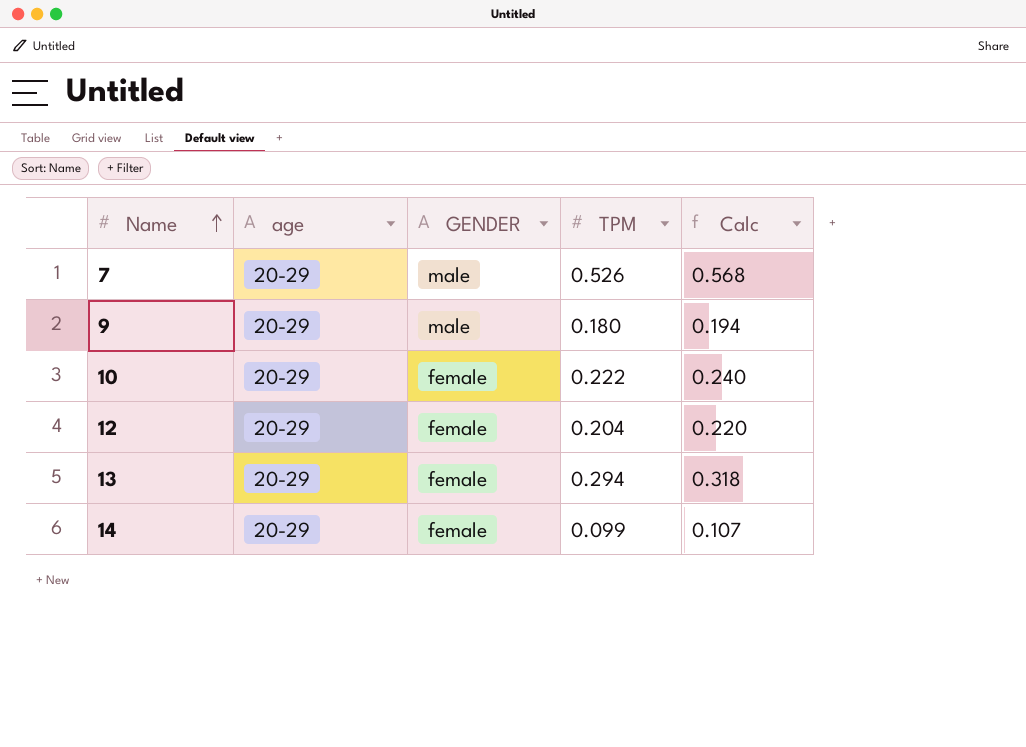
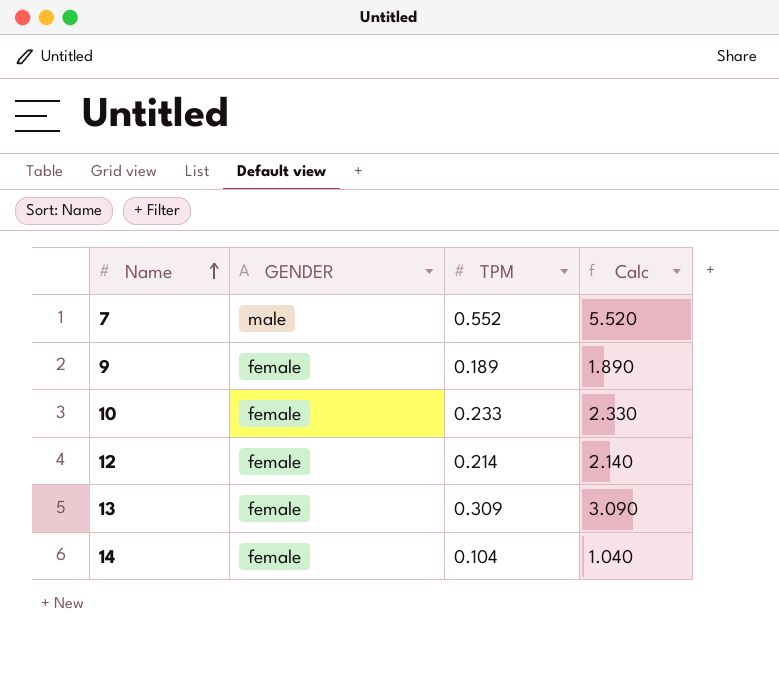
column age | position: 2 -> none
column Calc | formula: [TPM] * 1.08 -> [TPM] * 10
7 | TPM: 0.526 -> 0.552
9 | GENDER: male -> female
9 | TPM: 0.180 -> 0.189
10 | TPM: 0.222 -> 0.233
12 | TPM: 0.204 -> 0.214
13 | TPM: 0.294 -> 0.309
14 | TPM: 0.099 -> 0.104

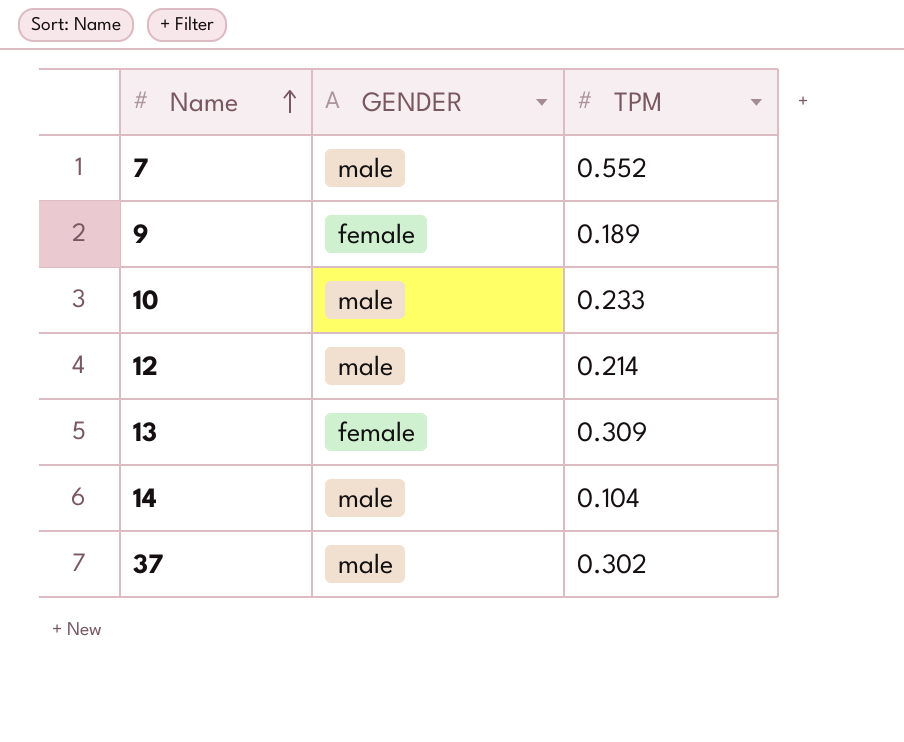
column Calc | formula: [TPM] * 10 -> none
10 | GENDER: female -> male
12 | GENDER: female -> male
14 | GENDER: female -> male
row 37: none -> male | 0.302

